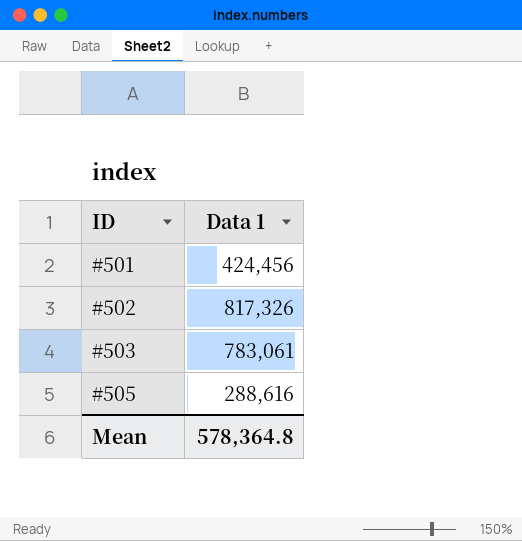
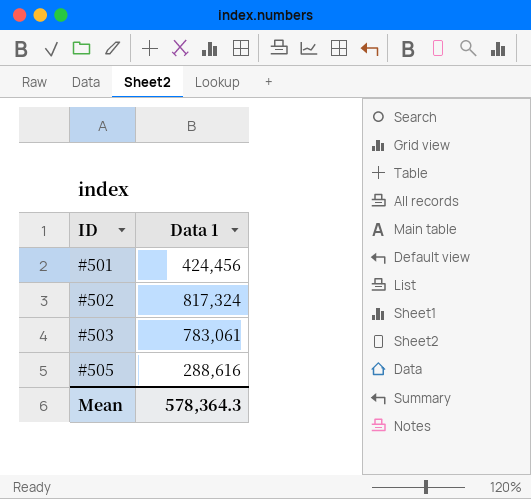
#502 | Data 1: 817,326 -> 817,324
Mean | Data 1: 578,364.8 -> 578,364.3

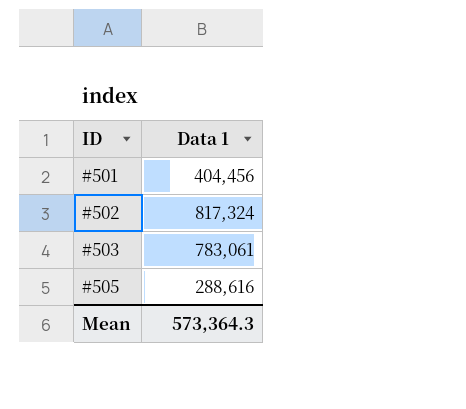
#501 | Data 1: 424,456 -> 404,456
Mean | Data 1: 578,364.3 -> 573,364.3

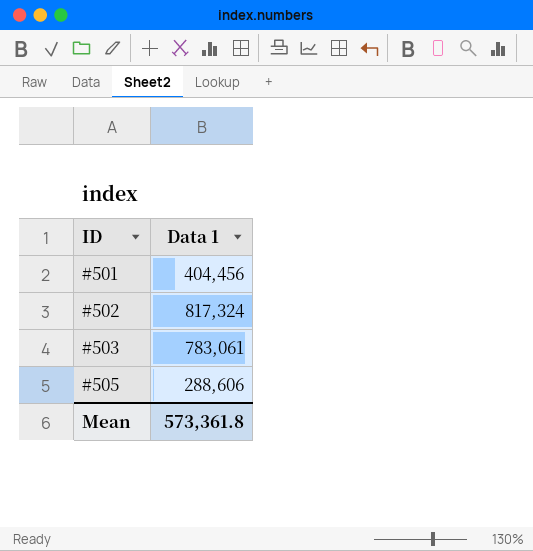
#505 | Data 1: 288,616 -> 288,606
Mean | Data 1: 573,364.3 -> 573,361.8

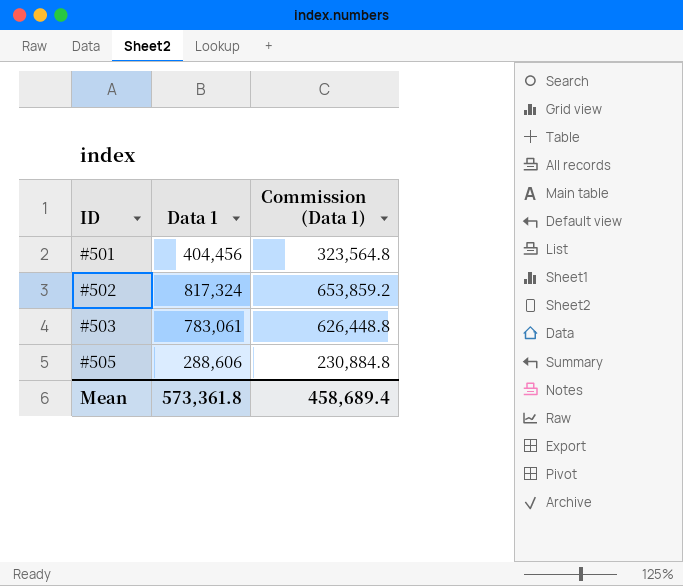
column Commission (Data 1) | formula: none -> [Data 1] * 0.8

